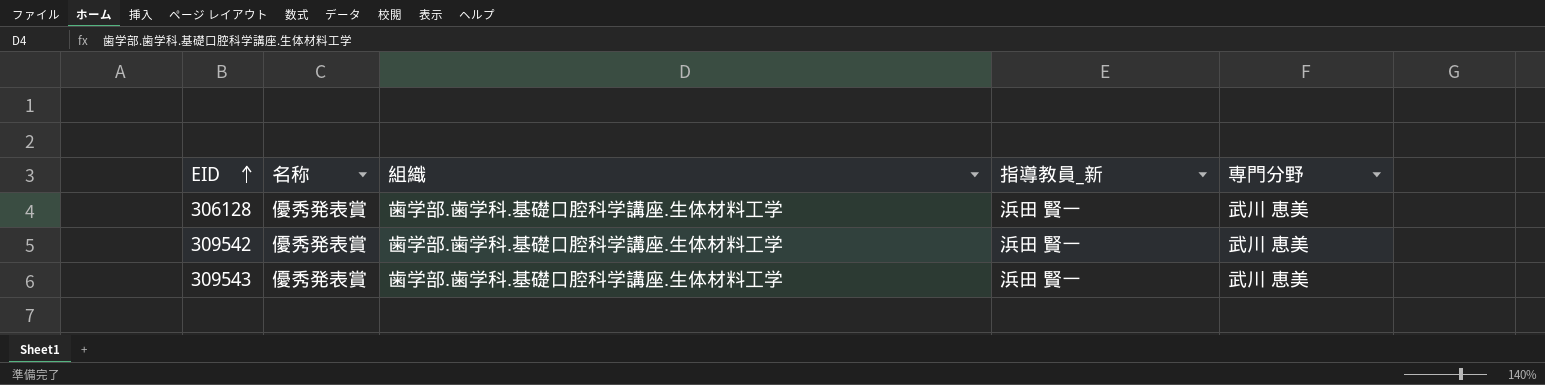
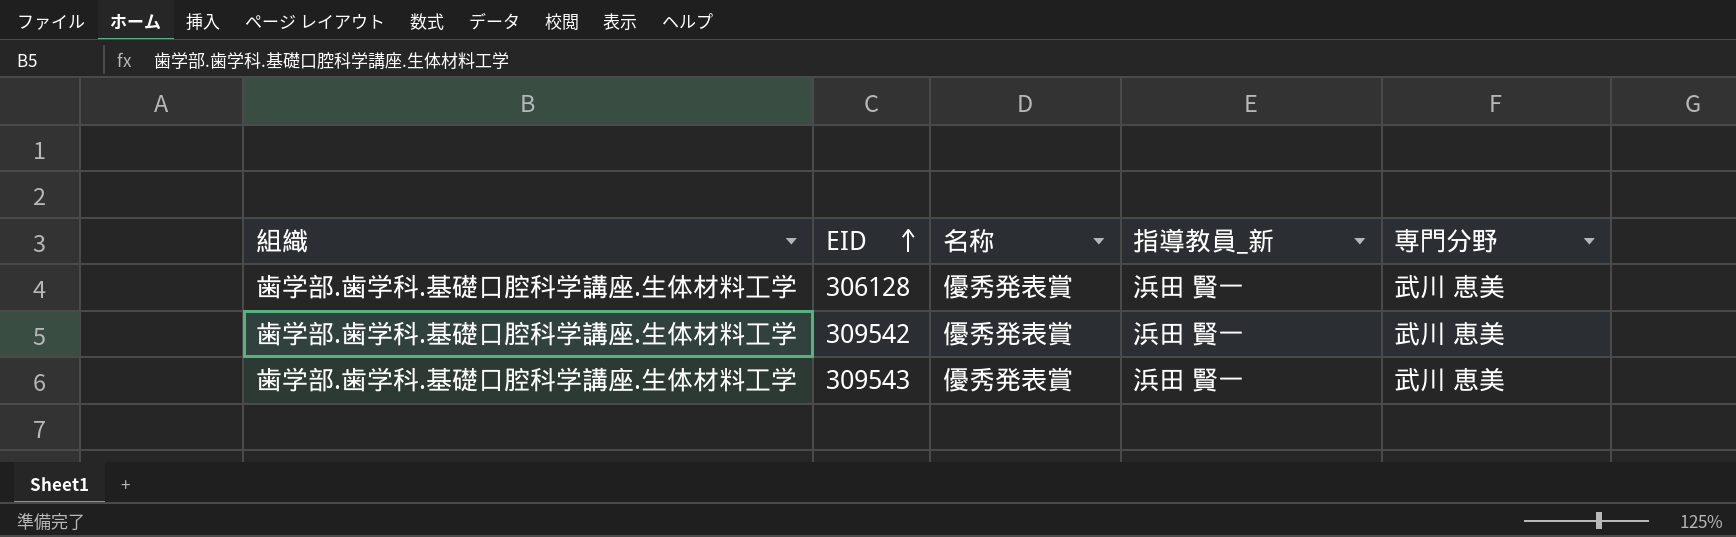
column 組織 | position: 3 -> 1

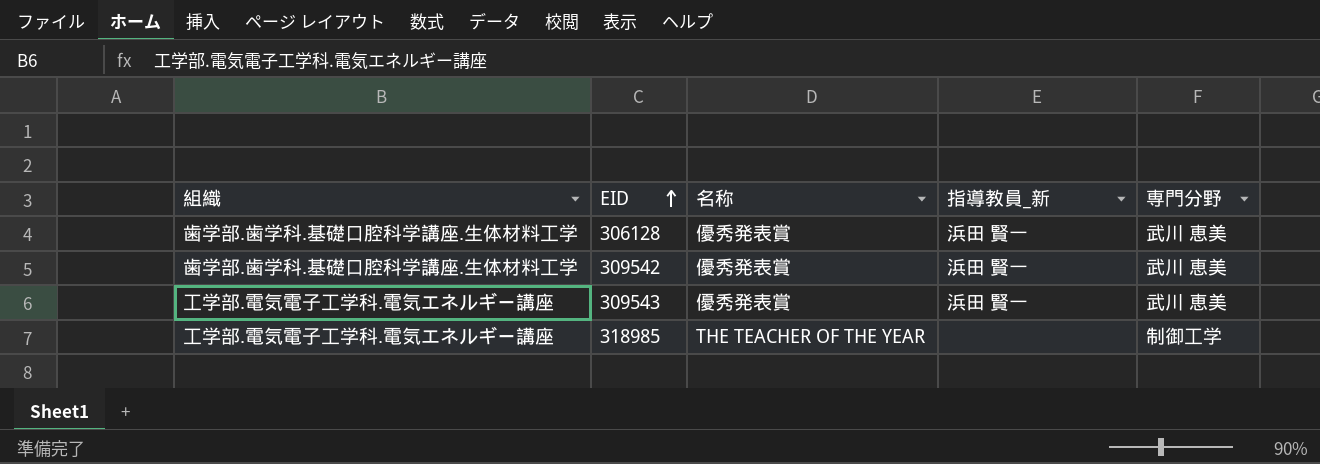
309543 | 組織: 歯学部.歯学科.基礎口腔科学講座.生体材料工学 -> 工学部.電気電子工学科.電気エネルギー講座
row 318985: none -> 工学部.電気電子工学科.電気エネルギー講座 | THE TEACHER OF THE YEAR | none | 制御工学

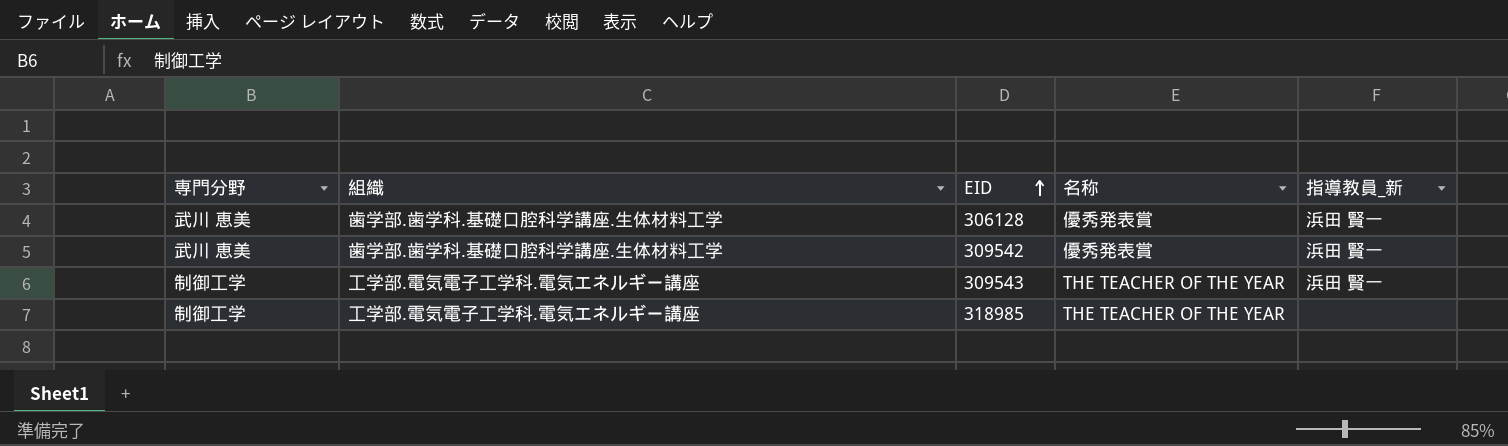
column 専門分野 | position: 5 -> 1
309543 | 専門分野: 武川 恵美 -> 制御工学
309543 | 名称: 優秀発表賞 -> THE TEACHER OF THE YEAR

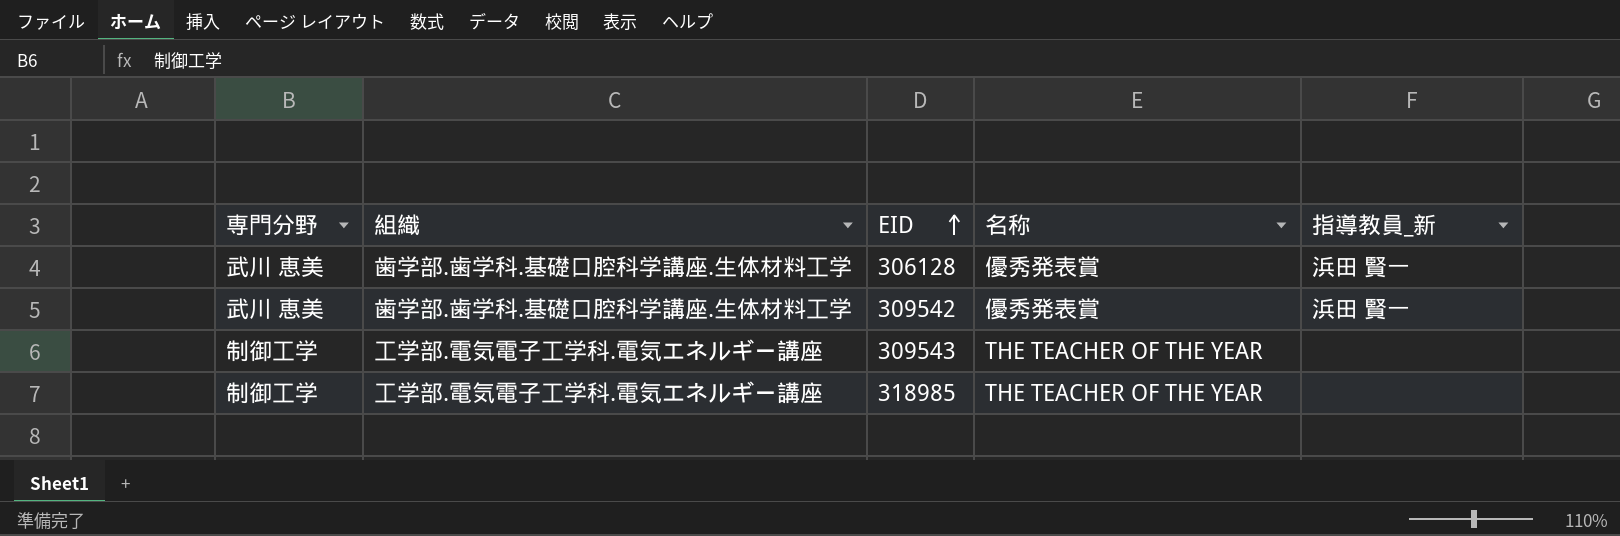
309543 | 指導教員_新: 浜田 賢一 -> none

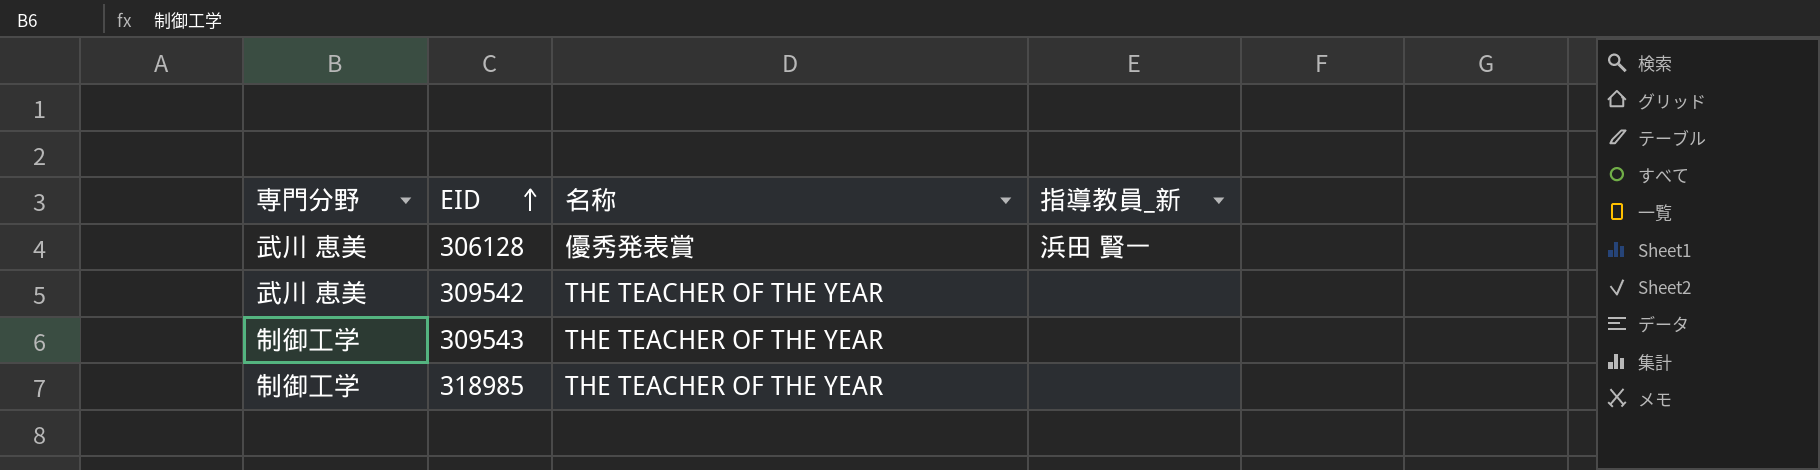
column 組織 | position: 2 -> none
309542 | 名称: 優秀発表賞 -> THE TEACHER OF THE YEAR
309542 | 指導教員_新: 浜田 賢一 -> none

